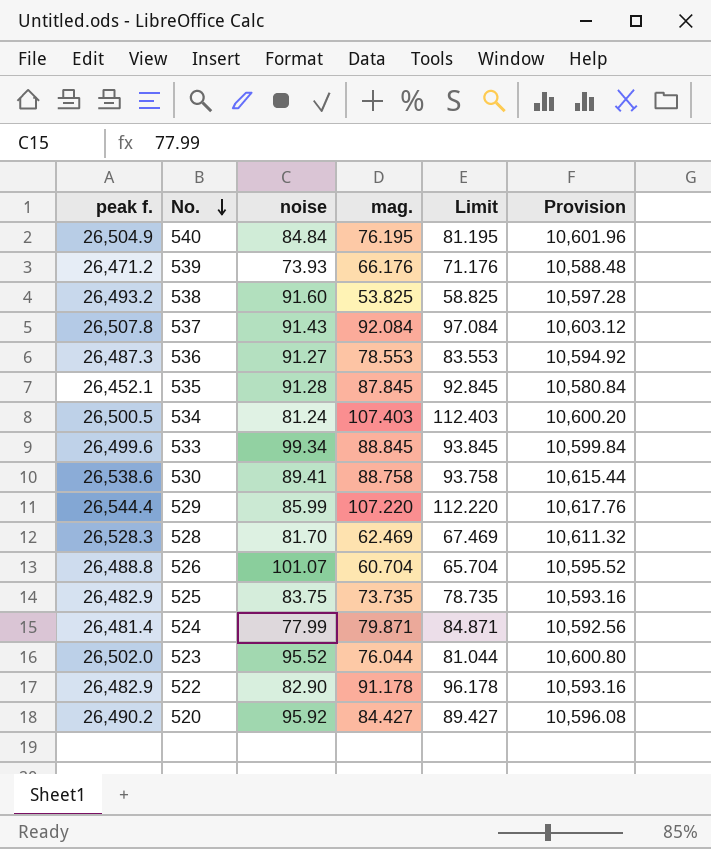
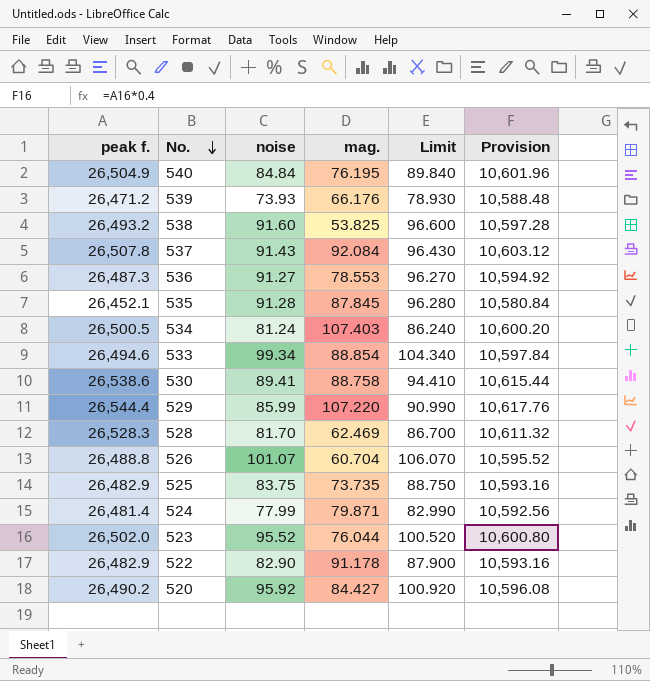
column Limit | formula: [mag.] + 5 -> [noise] + 5
533 | peak f.: 26,499.6 -> 26,494.6
533 | mag.: 88.845 -> 88.854
533 | Provision: 10,599.84 -> 10,597.84

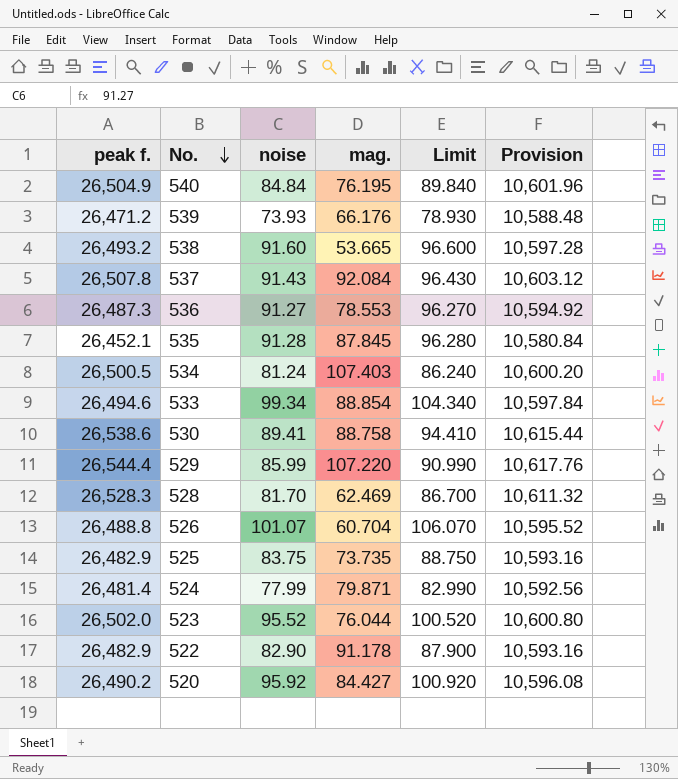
538 | mag.: 53.825 -> 53.665

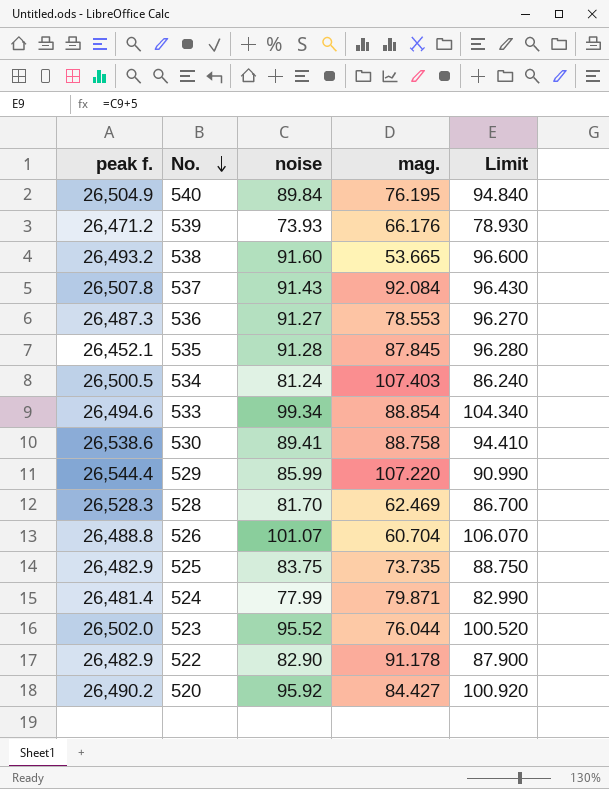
column Provision | formula: [peak f.] * 0.4 -> none
540 | noise: 84.84 -> 89.84
540 | Limit: 89.840 -> 94.840

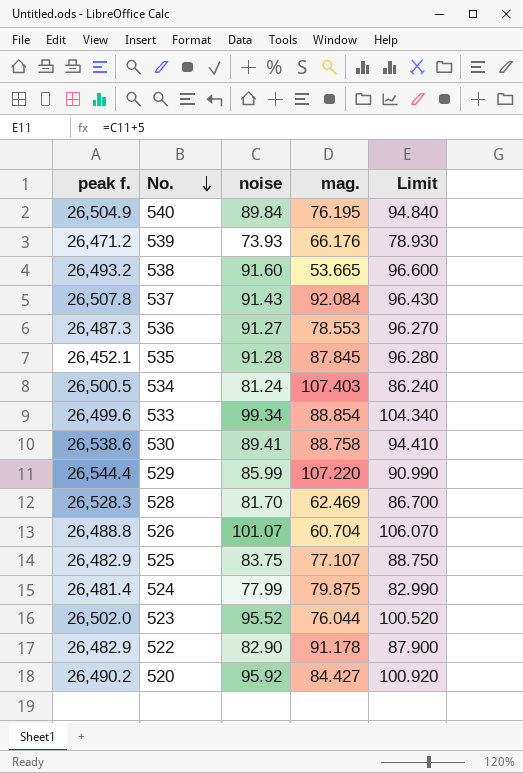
533 | peak f.: 26,494.6 -> 26,499.6
525 | mag.: 73.735 -> 77.107
524 | mag.: 79.871 -> 79.875

